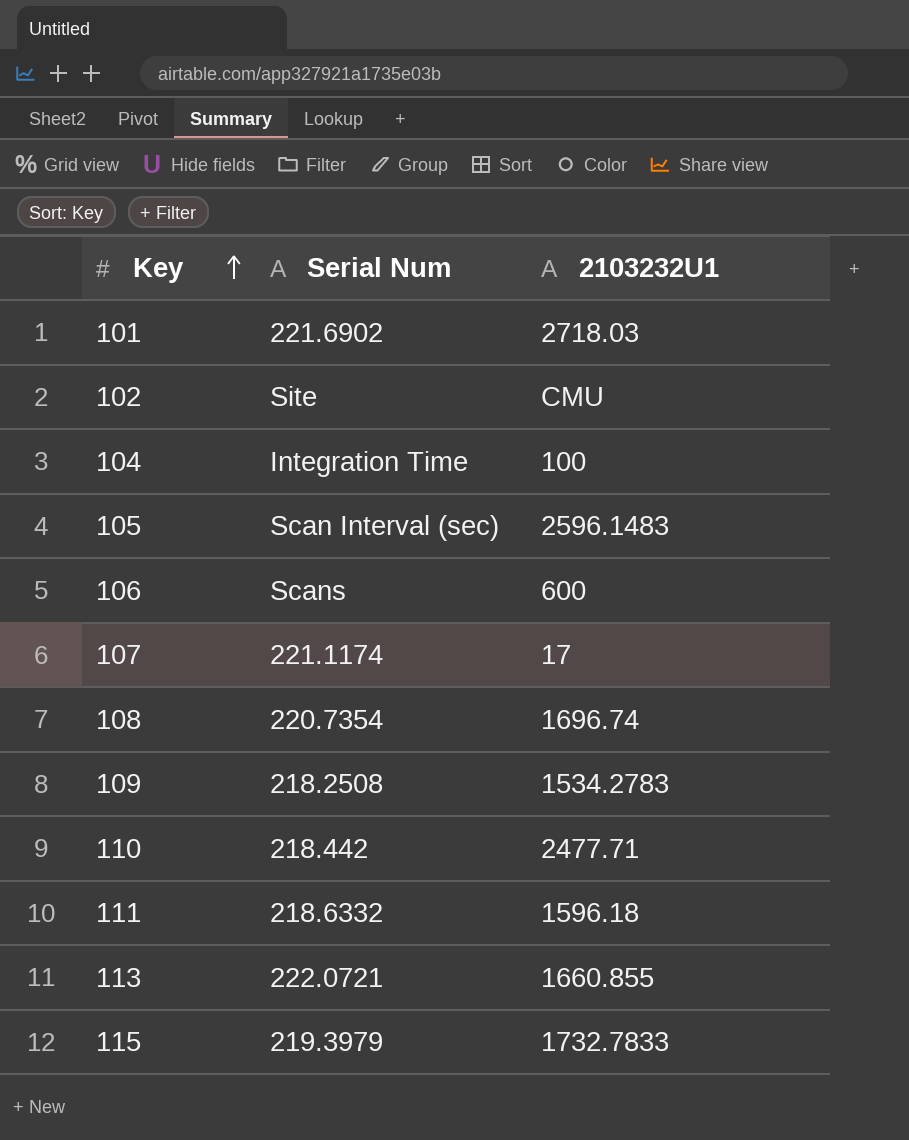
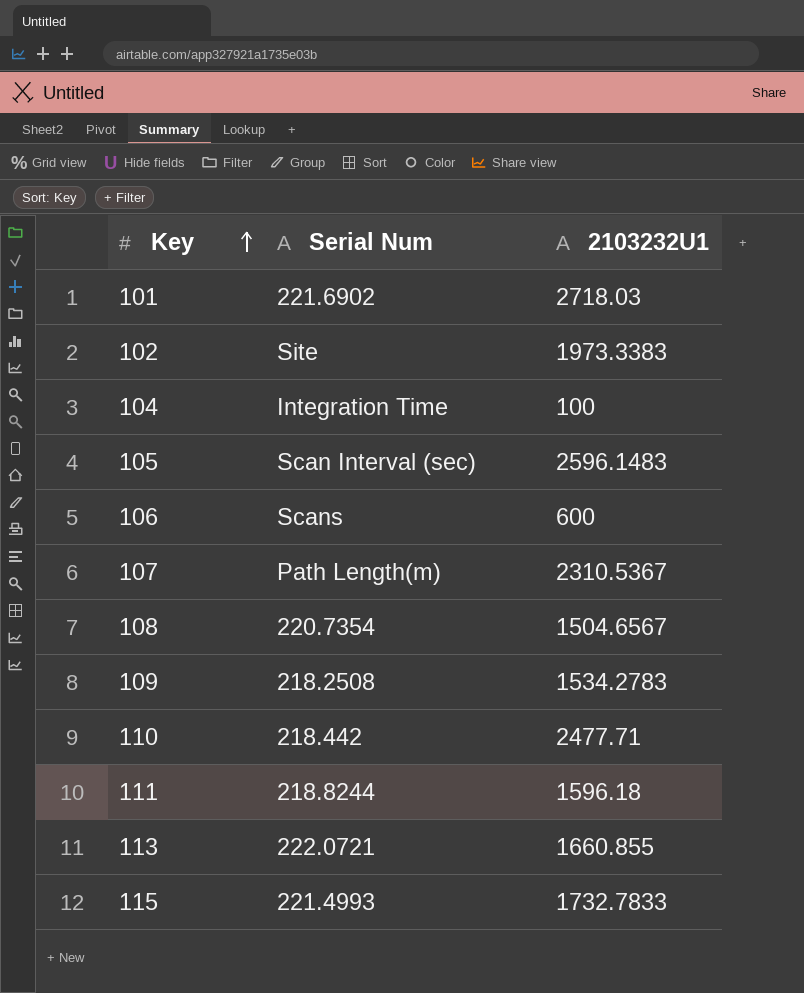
102 | 2103232U1: CMU -> 1973.3383
107 | Serial Num: 221.1174 -> Path Length(m)
107 | 2103232U1: 17 -> 2310.5367
108 | 2103232U1: 1696.74 -> 1504.6567
111 | Serial Num: 218.6332 -> 218.8244
115 | Serial Num: 219.3979 -> 221.4993

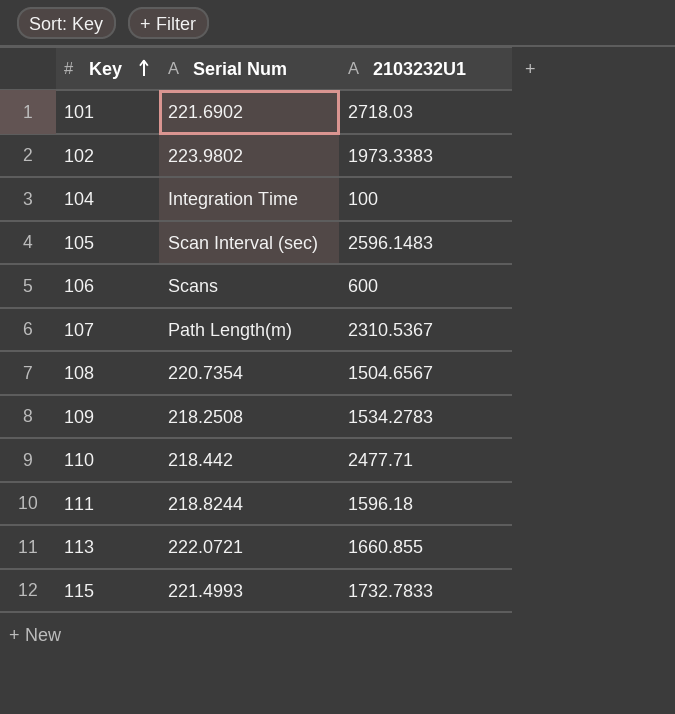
102 | Serial Num: Site -> 223.9802

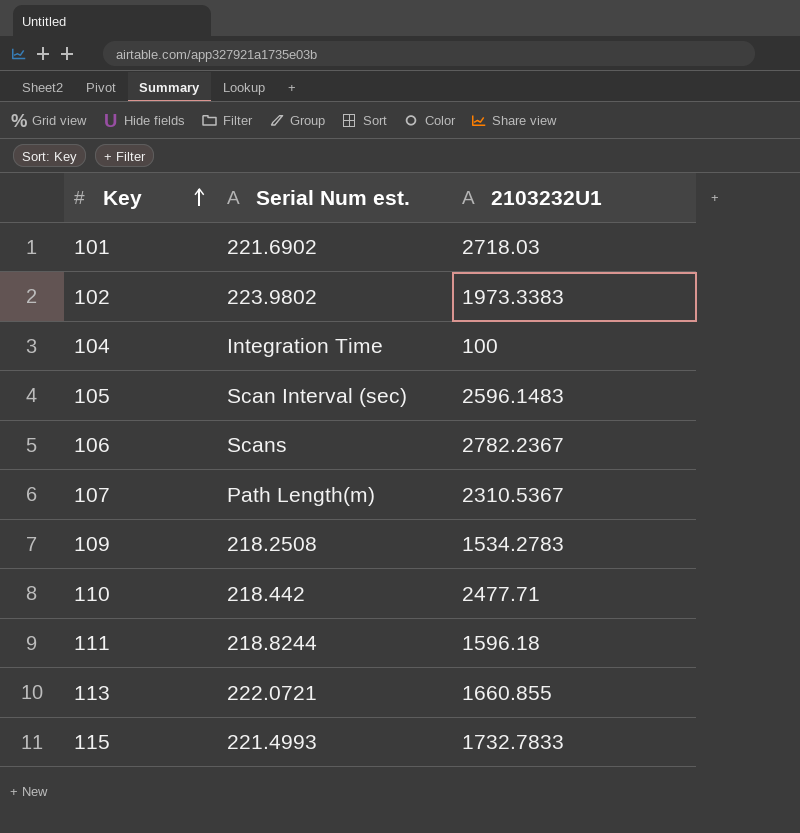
column name: Serial Num -> Serial Num est.
row 108: 220.7354 | 1504.6567 -> none
106 | 2103232U1: 600 -> 2782.2367

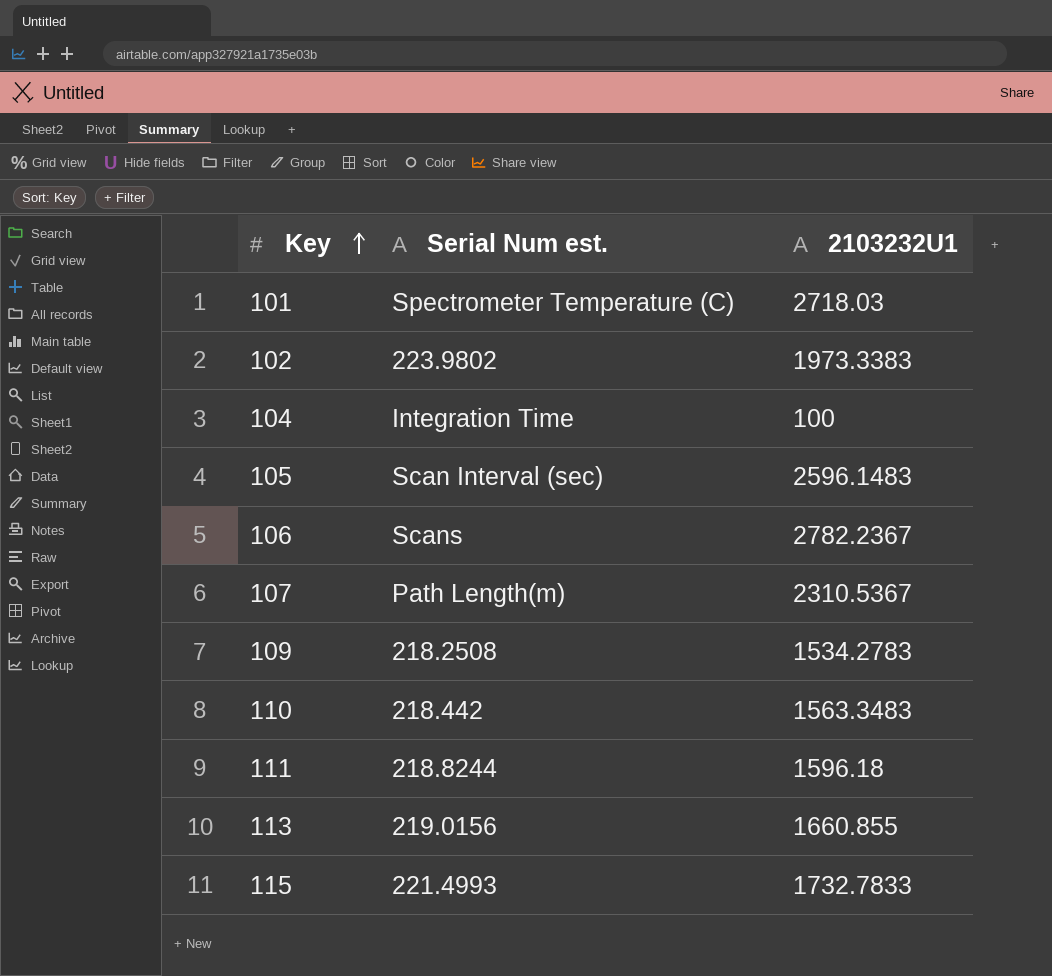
101 | Serial Num est.: 221.6902 -> Spectrometer Temperature (C)
110 | 2103232U1: 2477.71 -> 1563.3483
113 | Serial Num est.: 222.0721 -> 219.0156

